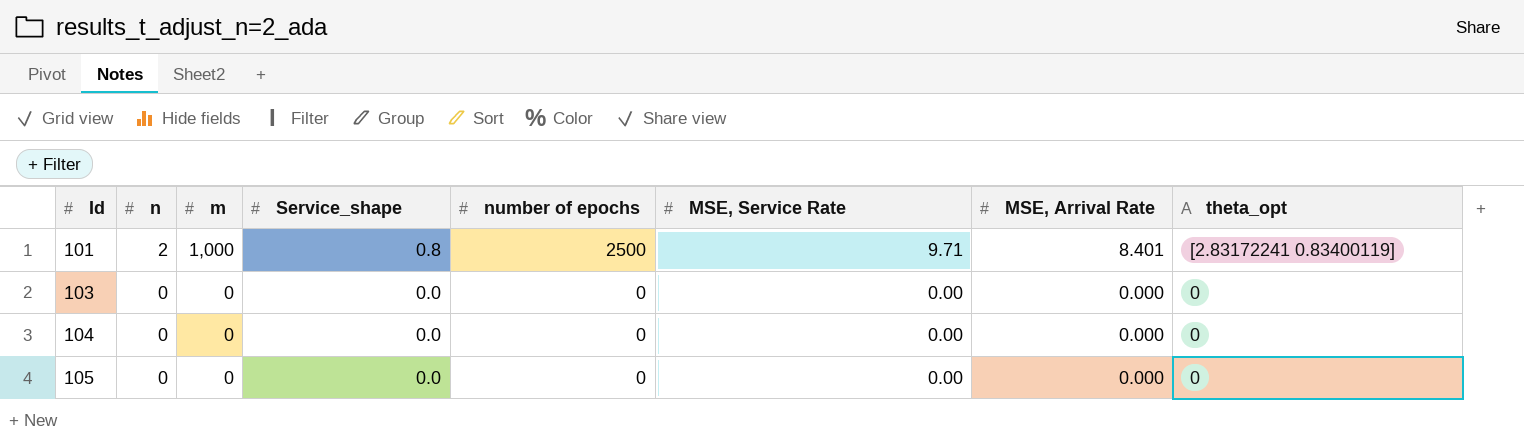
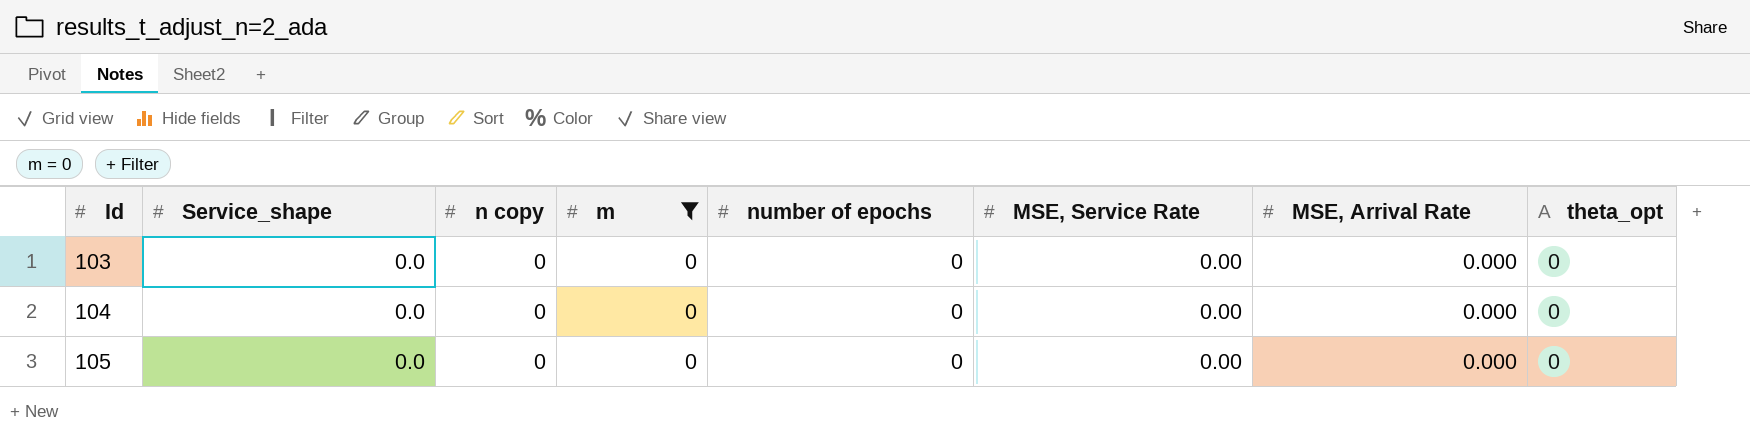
filter: none -> m = 0
column Service_shape | position: 4 -> 2
column name: n -> n copy

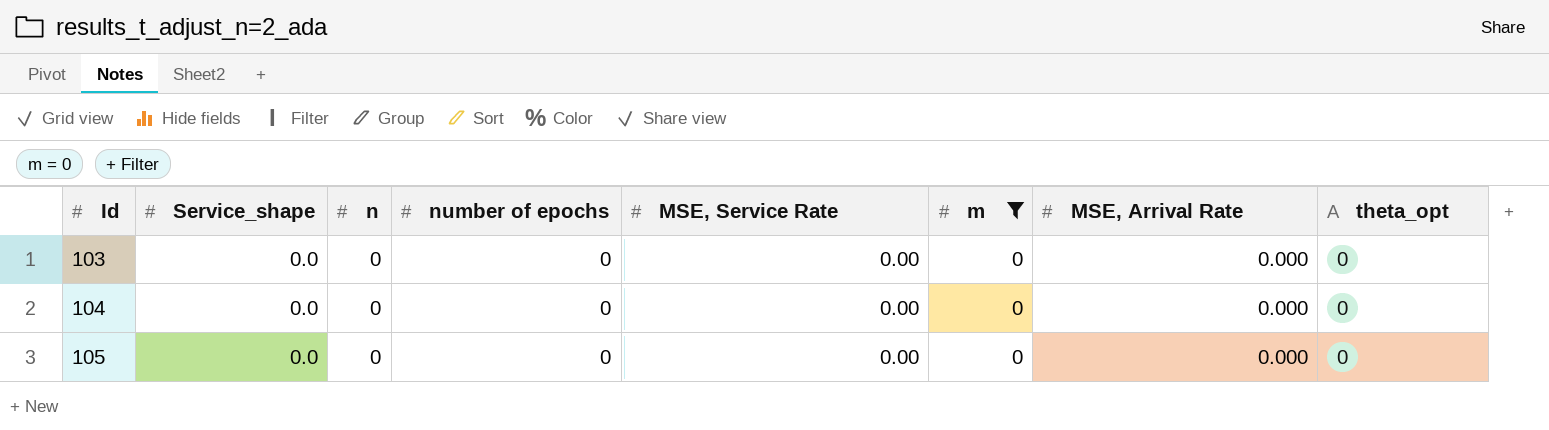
column name: n copy -> n
column m | position: 4 -> 6

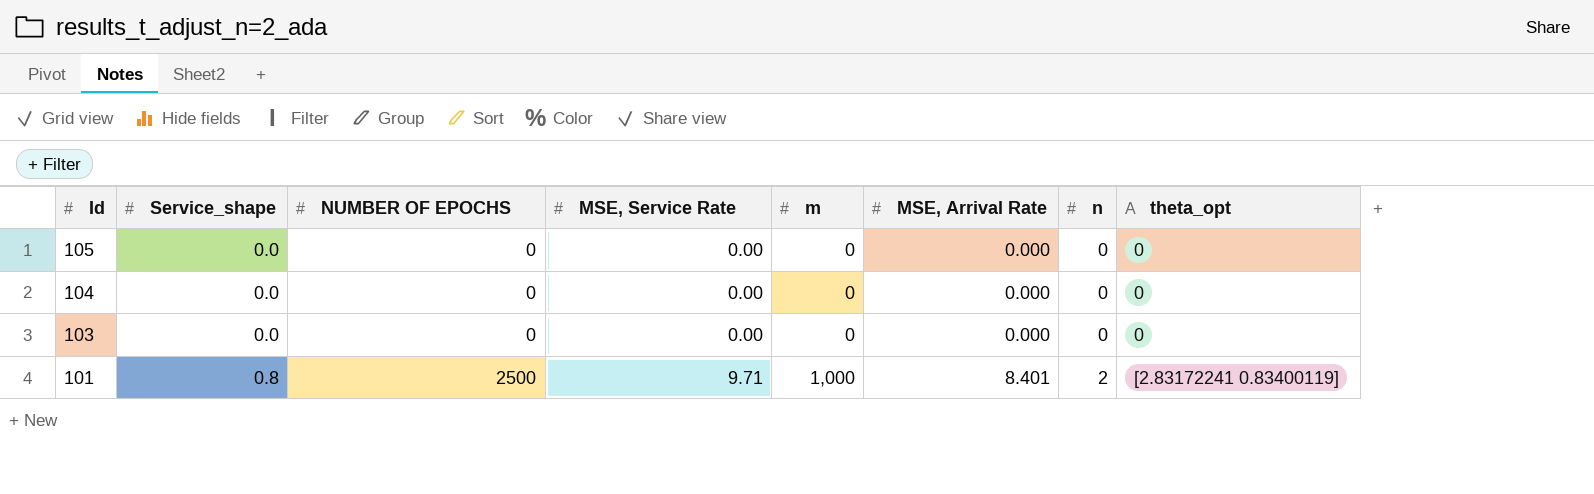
filter: m = 0 -> none
row order: Id ascending -> Id descending
column name: number of epochs -> NUMBER OF EPOCHS
column n | position: 3 -> 7

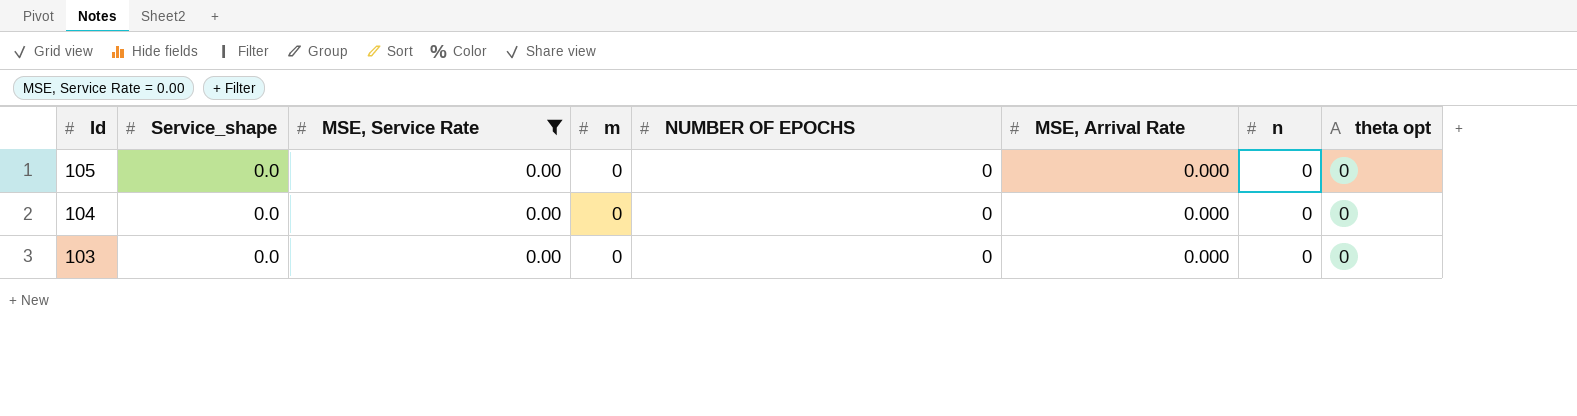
filter: none -> MSE, Service Rate = 0.00
column NUMBER OF EPOCHS | position: 3 -> 5
column name: theta_opt -> theta opt

